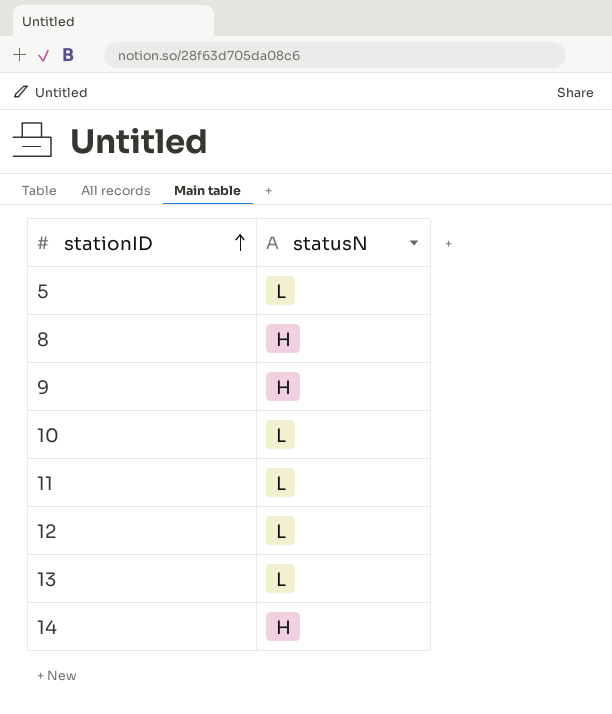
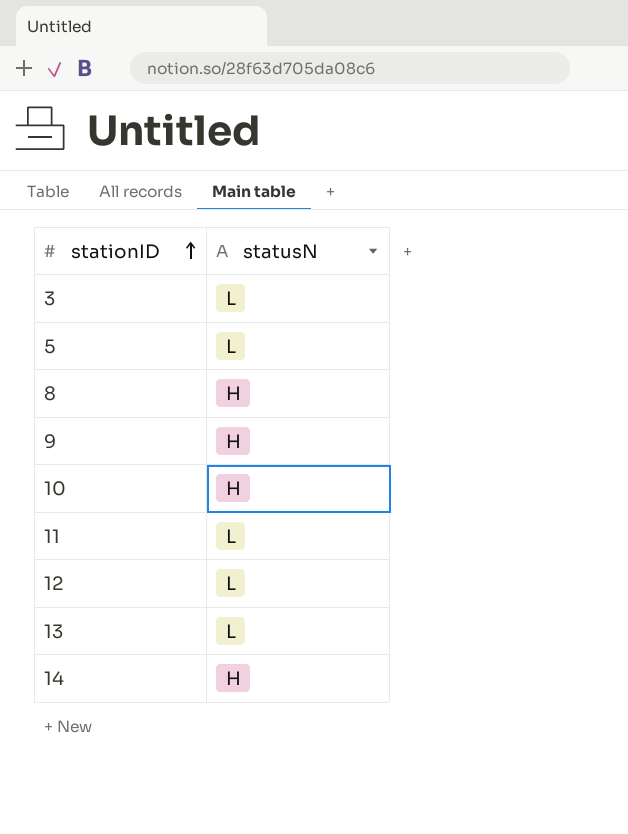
row 3: none -> L
10 | statusN: L -> H

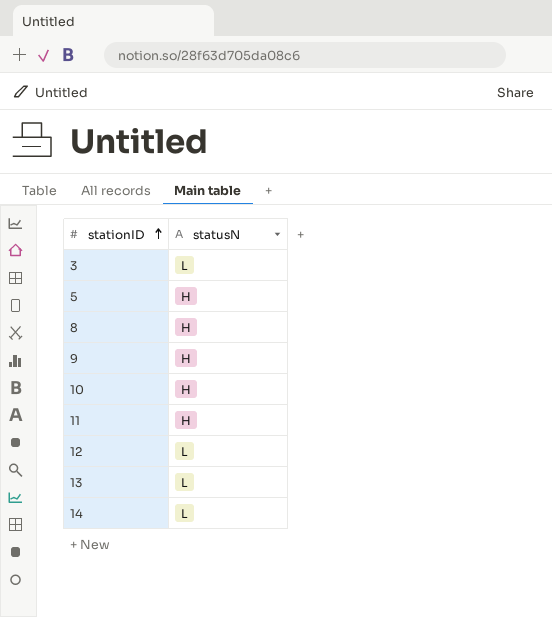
5 | statusN: L -> H
11 | statusN: L -> H
14 | statusN: H -> L

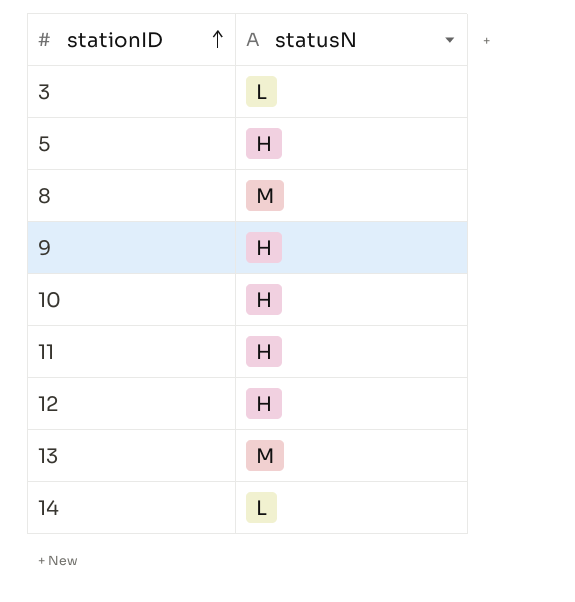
8 | statusN: H -> M
12 | statusN: L -> H
13 | statusN: L -> M

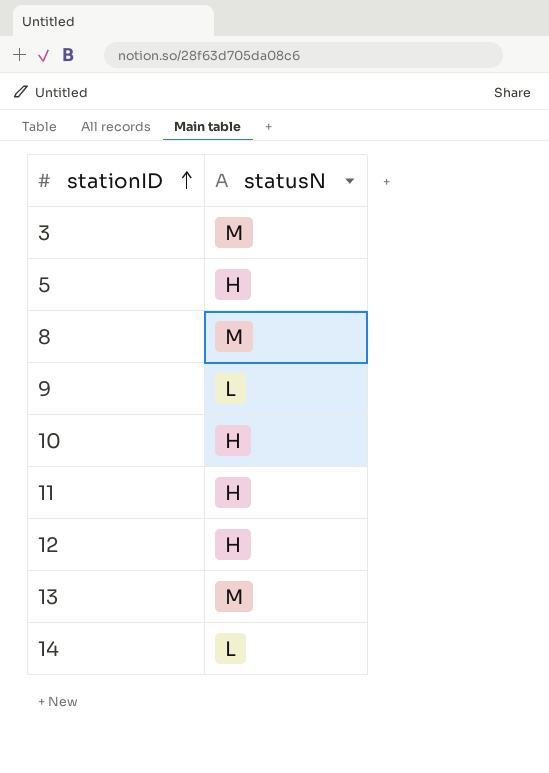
3 | statusN: L -> M
9 | statusN: H -> L

